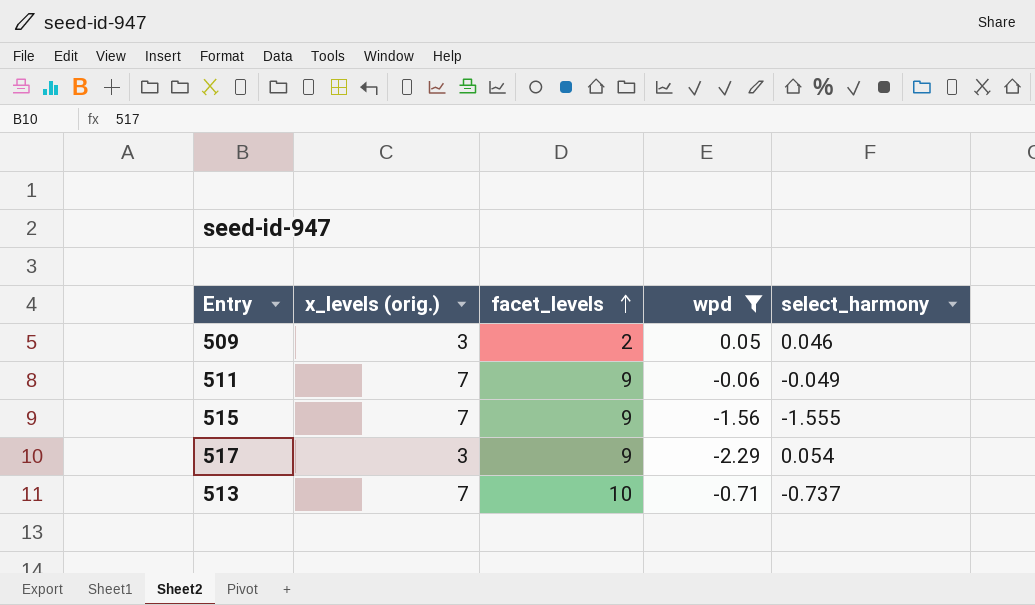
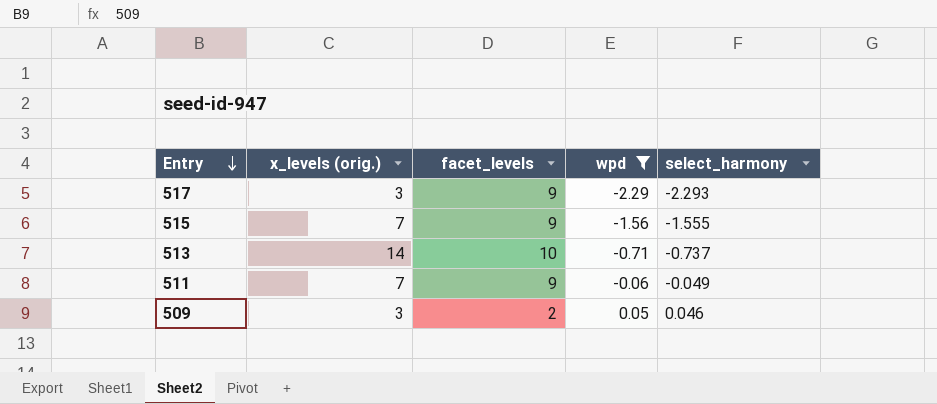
row order: facet_levels ascending -> Entry descending
517 | select_harmony: 0.054 -> -2.293
513 | x_levels (orig.): 7 -> 14

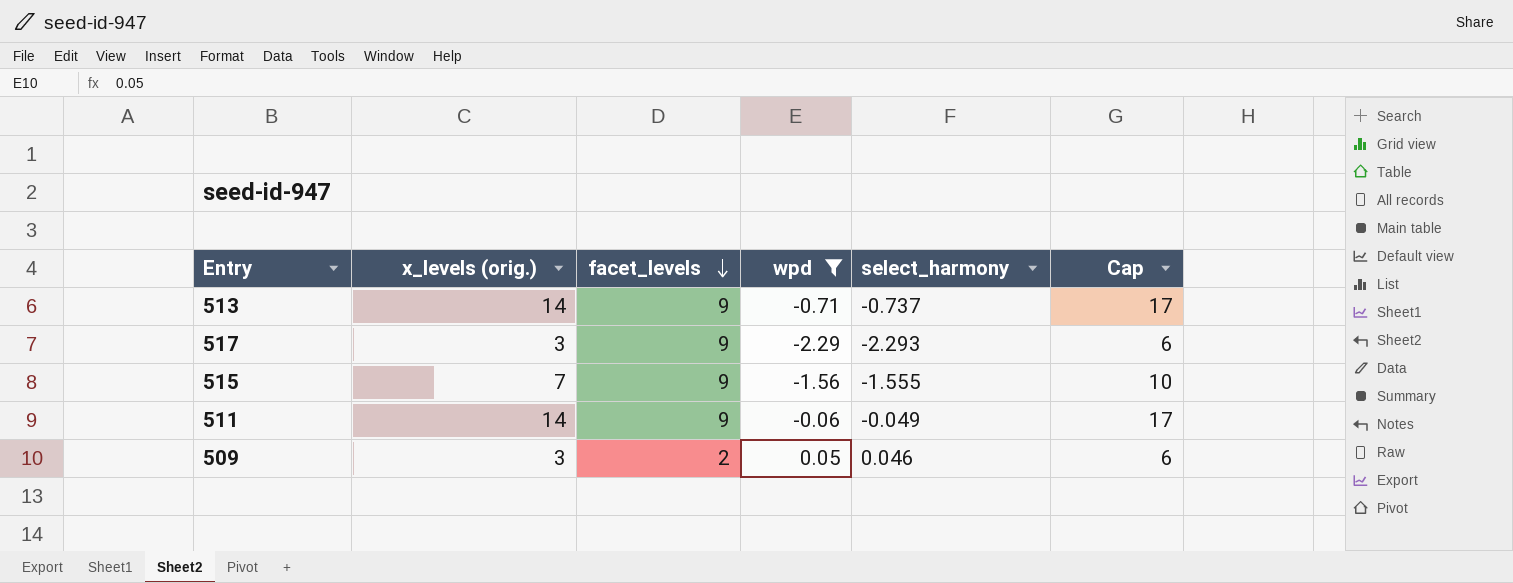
row order: Entry descending -> facet_levels descending
column Cap | formula: none -> [x_levels (orig.)] + 3
513 | facet_levels: 10 -> 9
511 | x_levels (orig.): 7 -> 14

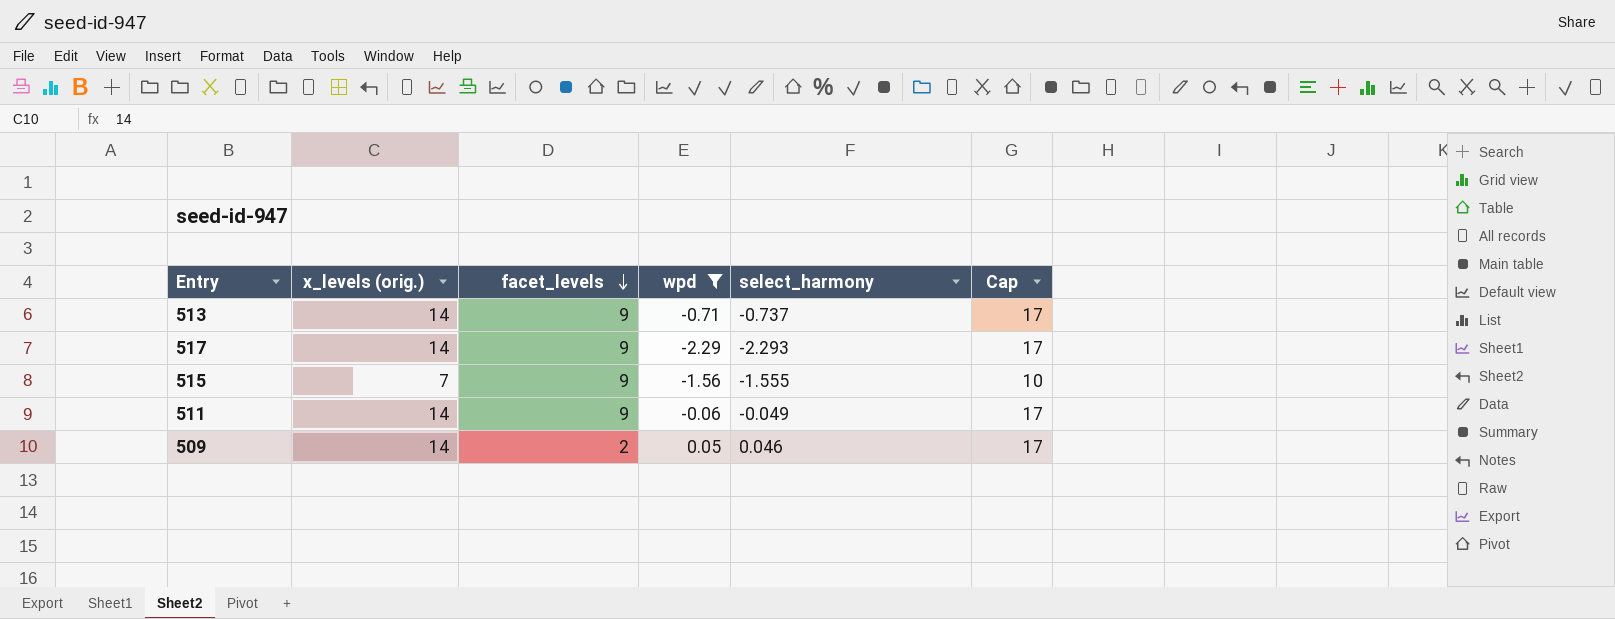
517 | x_levels (orig.): 3 -> 14
517 | Cap: 6 -> 17
509 | x_levels (orig.): 3 -> 14
509 | Cap: 6 -> 17

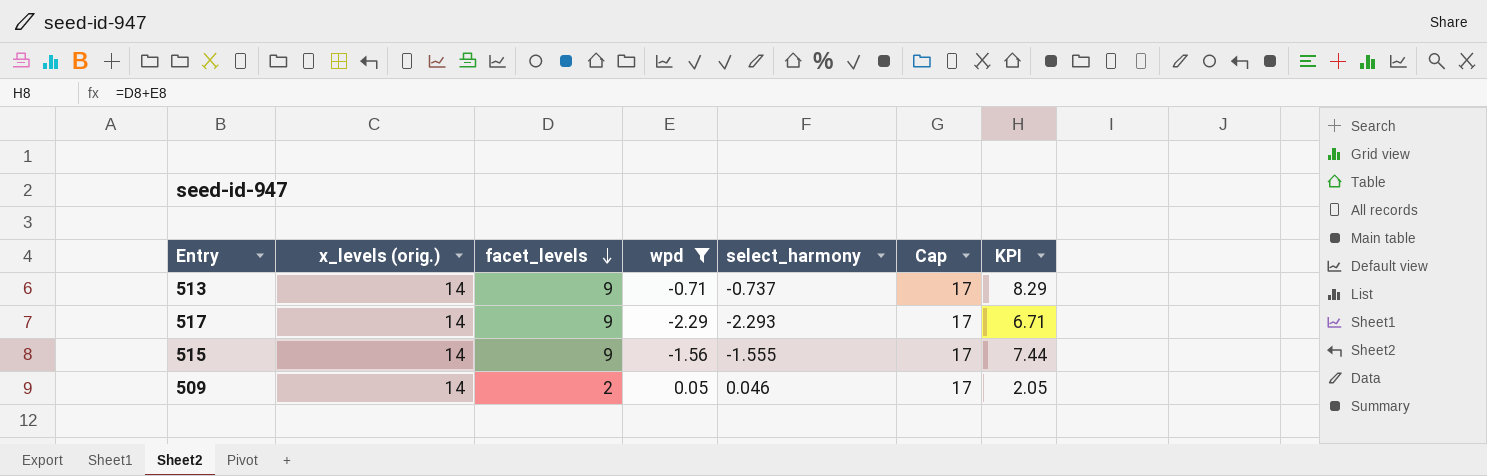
column KPI | formula: none -> [facet_levels] + [wpd]
row 511: 14 | 9 | -0.06 | -0.049 | 17 -> none
515 | x_levels (orig.): 7 -> 14
515 | Cap: 10 -> 17

